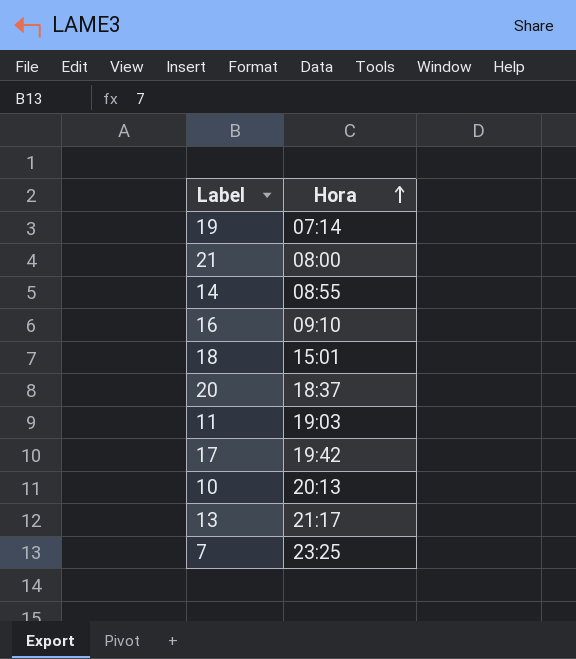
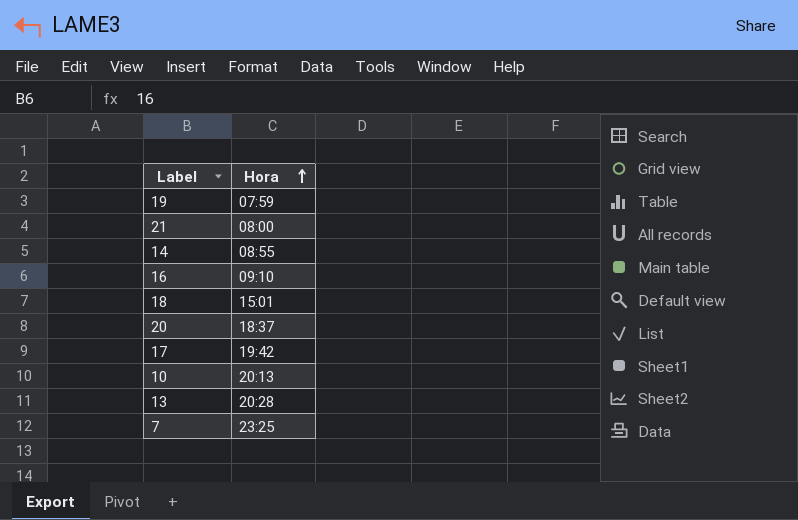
row 11: 19:03 -> none
19 | Hora: 07:14 -> 07:59
13 | Hora: 21:17 -> 20:28

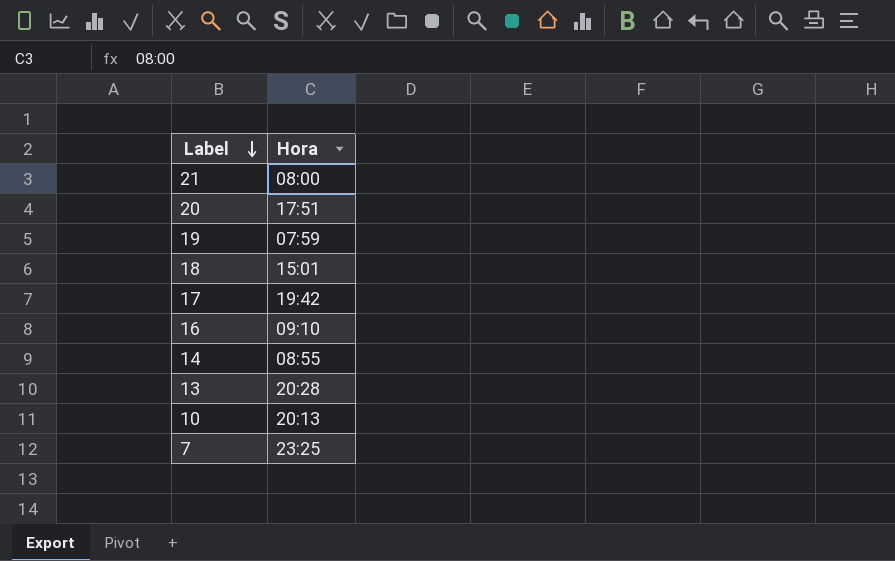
row order: Hora ascending -> Label descending
20 | Hora: 18:37 -> 17:51

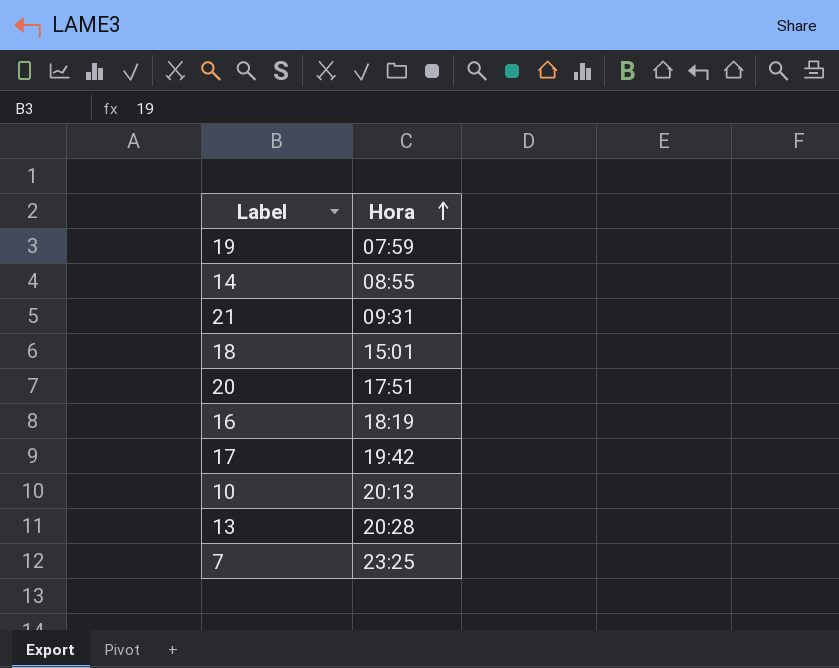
row order: Label descending -> Hora ascending
21 | Hora: 08:00 -> 09:31
16 | Hora: 09:10 -> 18:19

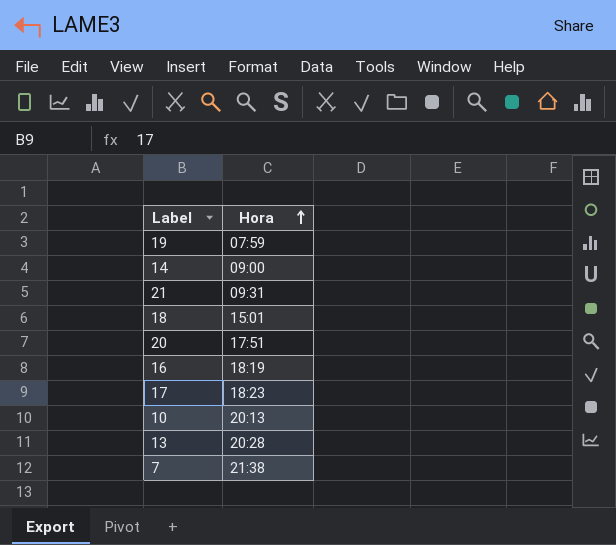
14 | Hora: 08:55 -> 09:00
17 | Hora: 19:42 -> 18:23
7 | Hora: 23:25 -> 21:38

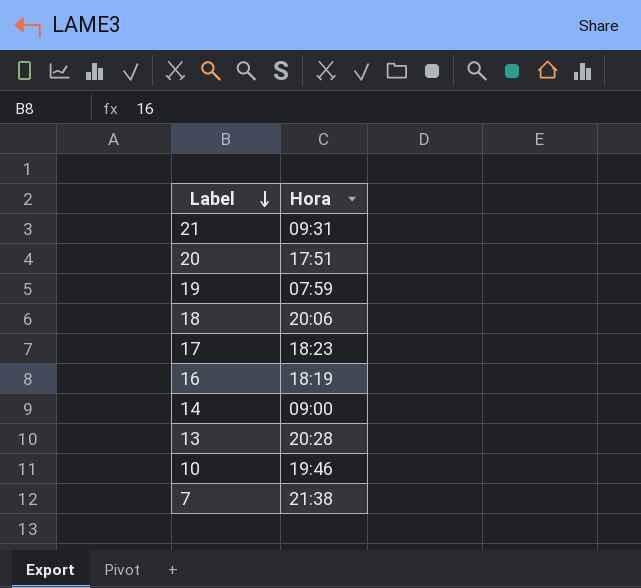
row order: Hora ascending -> Label descending
18 | Hora: 15:01 -> 20:06
10 | Hora: 20:13 -> 19:46

